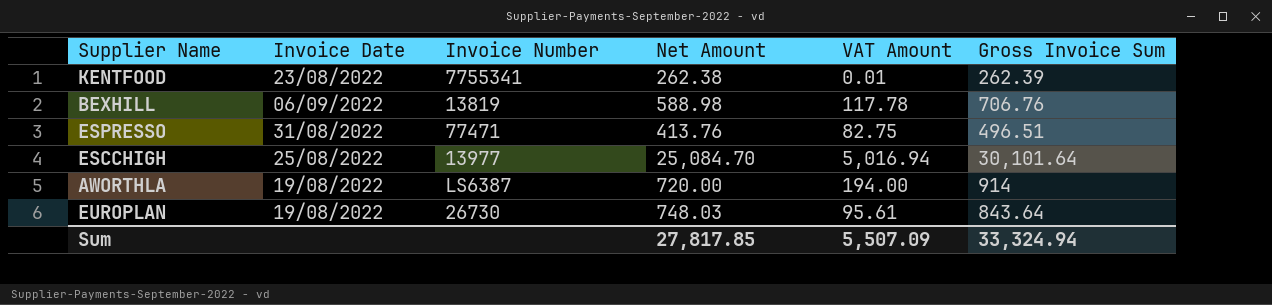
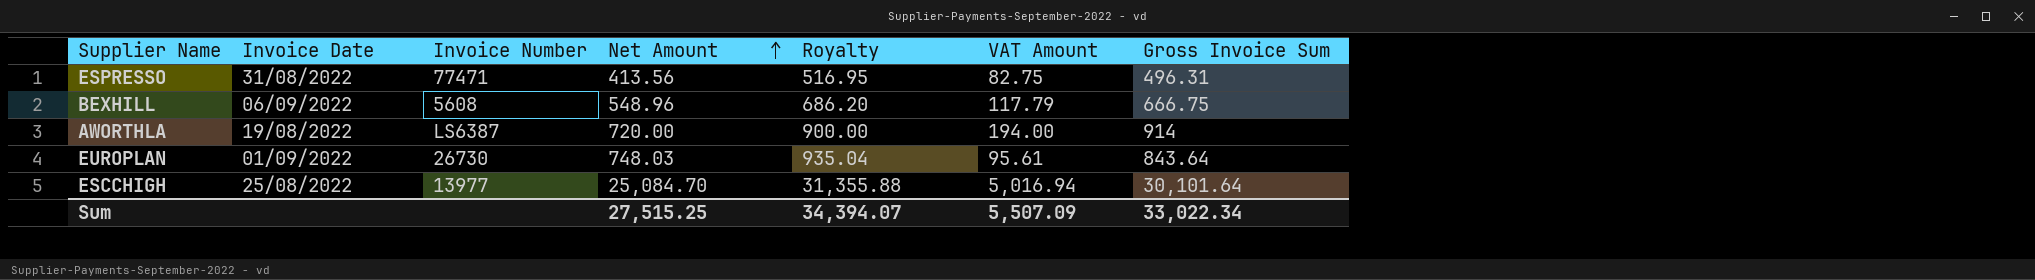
row order: none -> Net Amount ascending
column Royalty | formula: none -> [Net Amount] * 1.25
row KENTFOOD: 23/08/2022 | 7755341 | 262.38 | 0.01 | 262.39 -> none
ESPRESSO | Net Amount: 413.76 -> 413.56
ESPRESSO | Gross Invoice Sum: 496.51 -> 496.31
BEXHILL | Invoice Number: 13819 -> 5608
BEXHILL | Net Amount: 588.98 -> 548.96
BEXHILL | VAT Amount: 117.78 -> 117.79
BEXHILL | Gross Invoice Sum: 706.76 -> 666.75
EUROPLAN | Invoice Date: 19/08/2022 -> 01/09/2022
Sum | Net Amount: 27,817.85 -> 27,515.25
Sum | Gross Invoice Sum: 33,324.94 -> 33,022.34

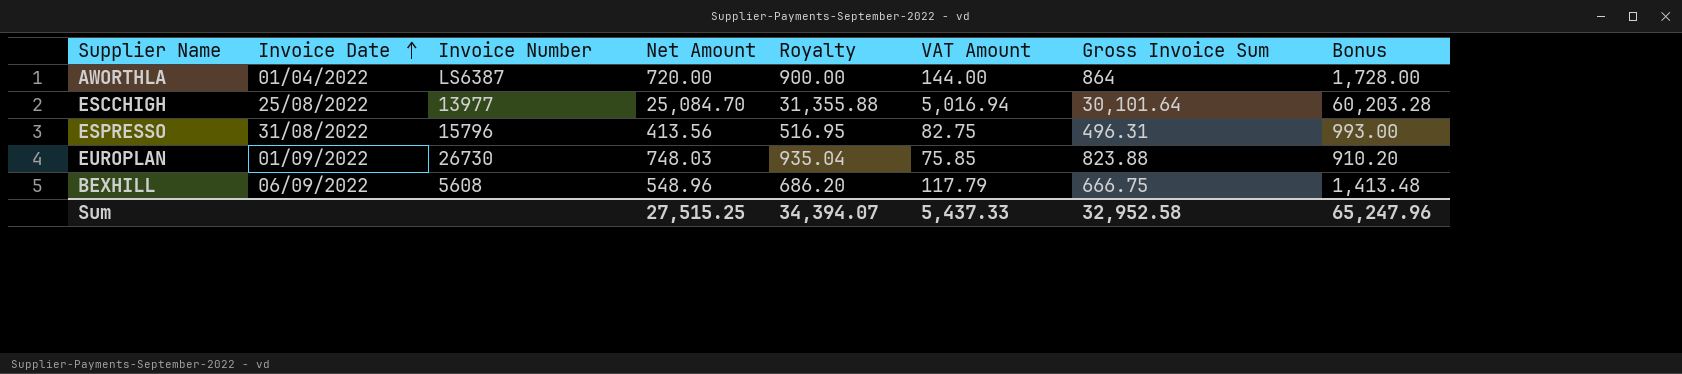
row order: Net Amount ascending -> Invoice Date ascending
column Bonus | formula: none -> [VAT Amount] * 12
AWORTHLA | Invoice Date: 19/08/2022 -> 01/04/2022
AWORTHLA | VAT Amount: 194.00 -> 144.00
AWORTHLA | Gross Invoice Sum: 914 -> 864
ESPRESSO | Invoice Number: 77471 -> 15796
EUROPLAN | VAT Amount: 95.61 -> 75.85
EUROPLAN | Gross Invoice Sum: 843.64 -> 823.88
Sum | VAT Amount: 5,507.09 -> 5,437.33
Sum | Gross Invoice Sum: 33,022.34 -> 32,952.58

